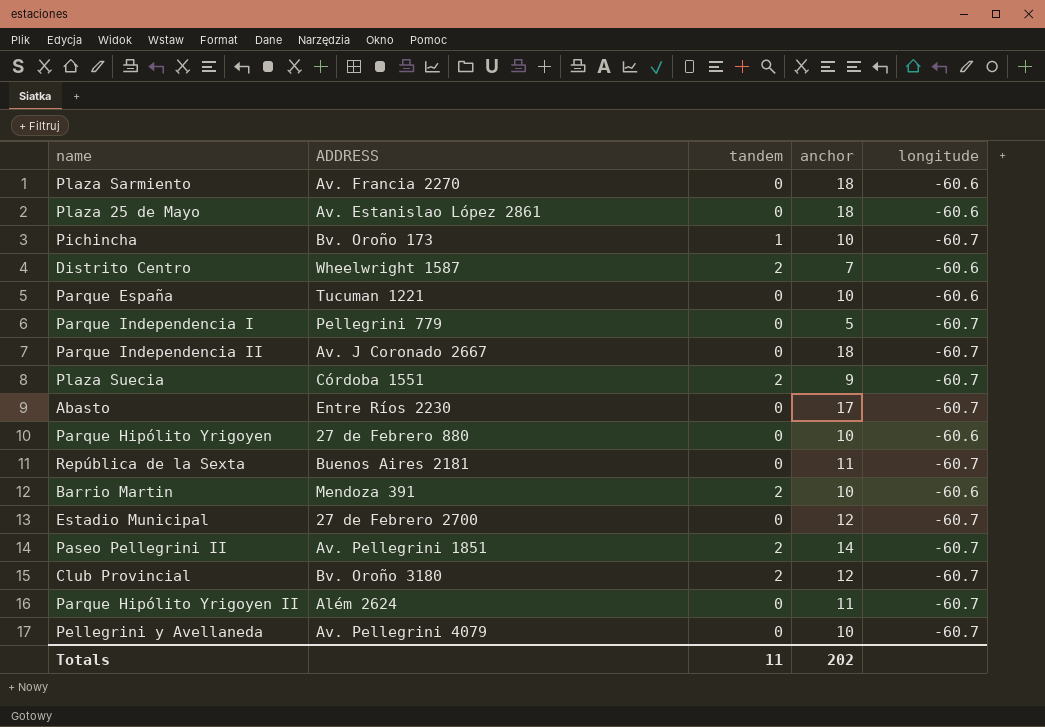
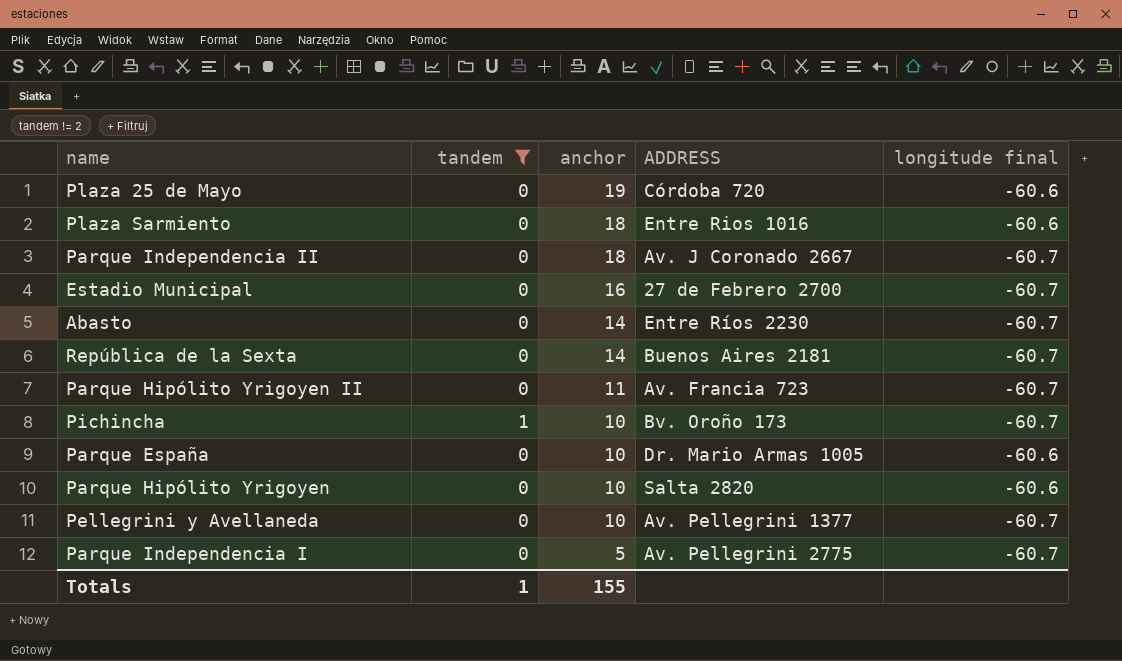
filter: none -> tandem != 2
row order: none -> anchor descending
column ADDRESS | position: 2 -> 4
column name: longitude -> longitude final
Plaza 25 de Mayo | anchor: 18 -> 19
Plaza 25 de Mayo | ADDRESS: Av. Estanislao López 2861 -> Córdoba 720
Plaza Sarmiento | ADDRESS: Av. Francia 2270 -> Entre Rios 1016
Estadio Municipal | anchor: 12 -> 16
Abasto | anchor: 17 -> 14
República de la Sexta | anchor: 11 -> 14
Parque Hipólito Yrigoyen II | ADDRESS: Além 2624 -> Av. Francia 723
Parque España | ADDRESS: Tucuman 1221 -> Dr. Mario Armas 1005
Parque Hipólito Yrigoyen | ADDRESS: 27 de Febrero 880 -> Salta 2820
Pellegrini y Avellaneda | ADDRESS: Av. Pellegrini 4079 -> Av. Pellegrini 1377
Parque Independencia I | ADDRESS: Pellegrini 779 -> Av. Pellegrini 2775
Totals | tandem: 11 -> 1
Totals | anchor: 202 -> 155

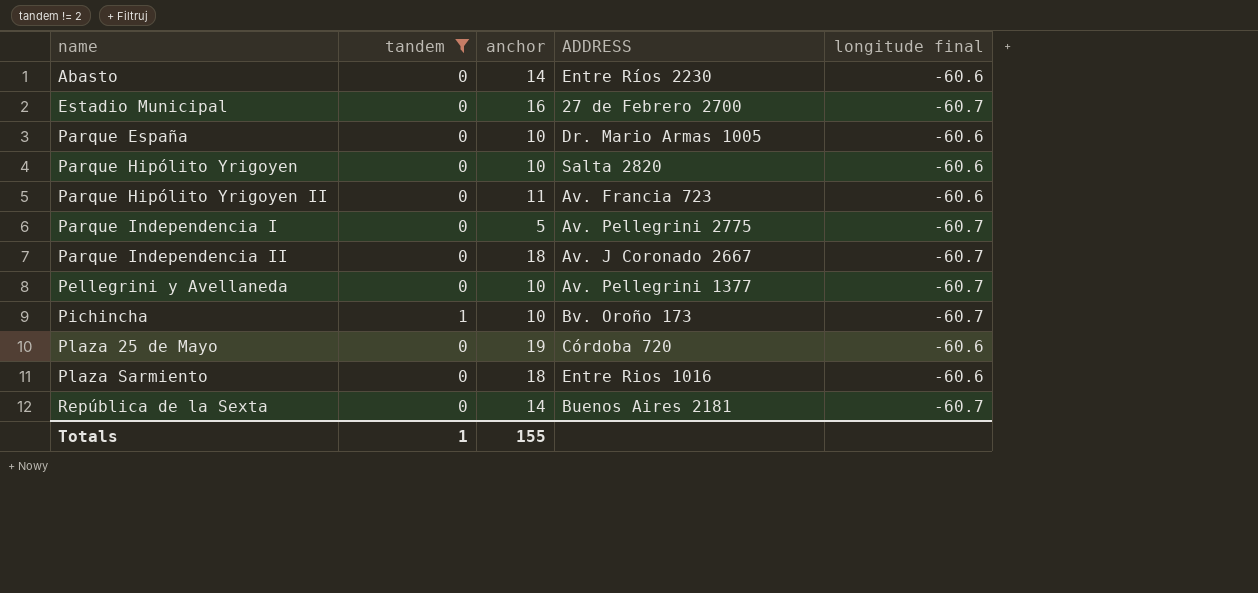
row order: anchor descending -> name ascending
Abasto | longitude final: -60.7 -> -60.6
Parque Hipólito Yrigoyen II | longitude final: -60.7 -> -60.6

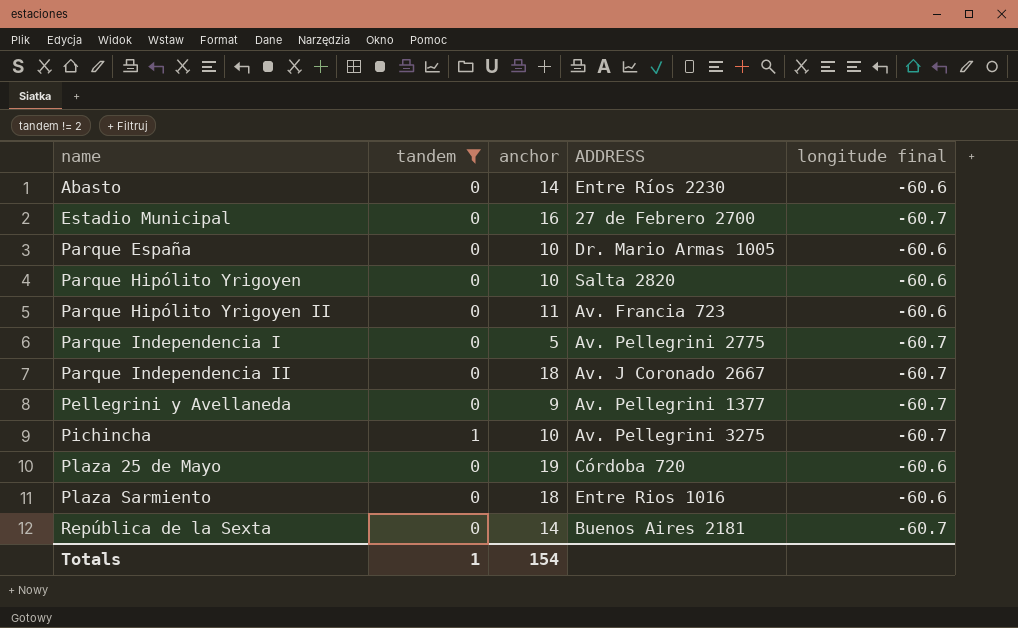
Pellegrini y Avellaneda | anchor: 10 -> 9
Pichincha | ADDRESS: Bv. Oroño 173 -> Av. Pellegrini 3275
Totals | anchor: 155 -> 154

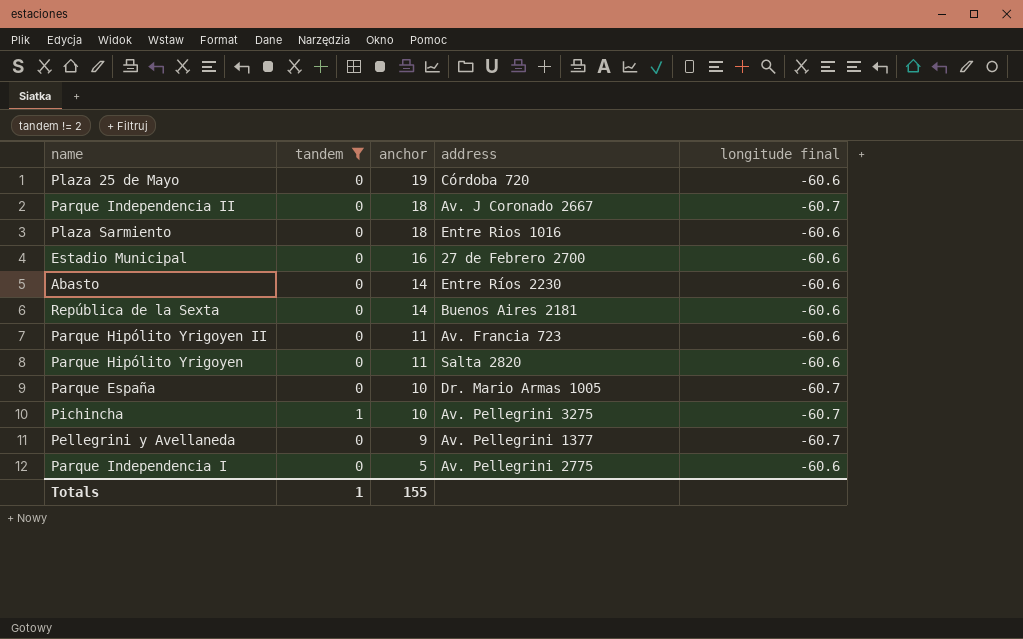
row order: name ascending -> anchor descending
column name: ADDRESS -> address
Estadio Municipal | longitude final: -60.7 -> -60.6
República de la Sexta | longitude final: -60.7 -> -60.6
Parque Hipólito Yrigoyen | anchor: 10 -> 11
Parque España | longitude final: -60.6 -> -60.7
Parque Independencia I | longitude final: -60.7 -> -60.6
Totals | anchor: 154 -> 155

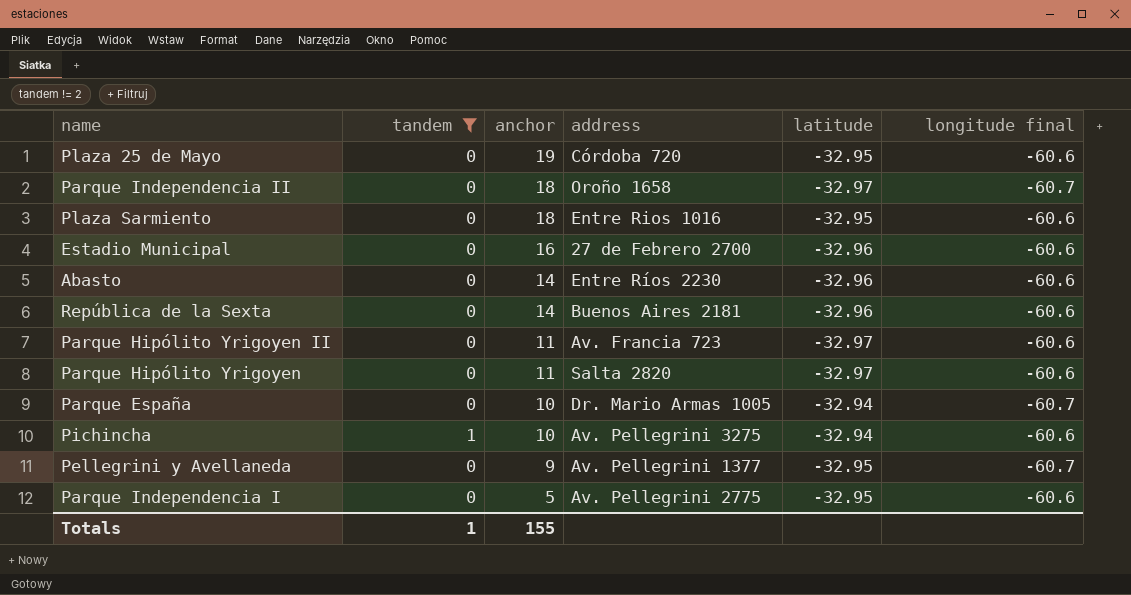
column latitude | position: none -> 5
Parque Independencia II | address: Av. J Coronado 2667 -> Oroño 1658
Pichincha | longitude final: -60.7 -> -60.6

